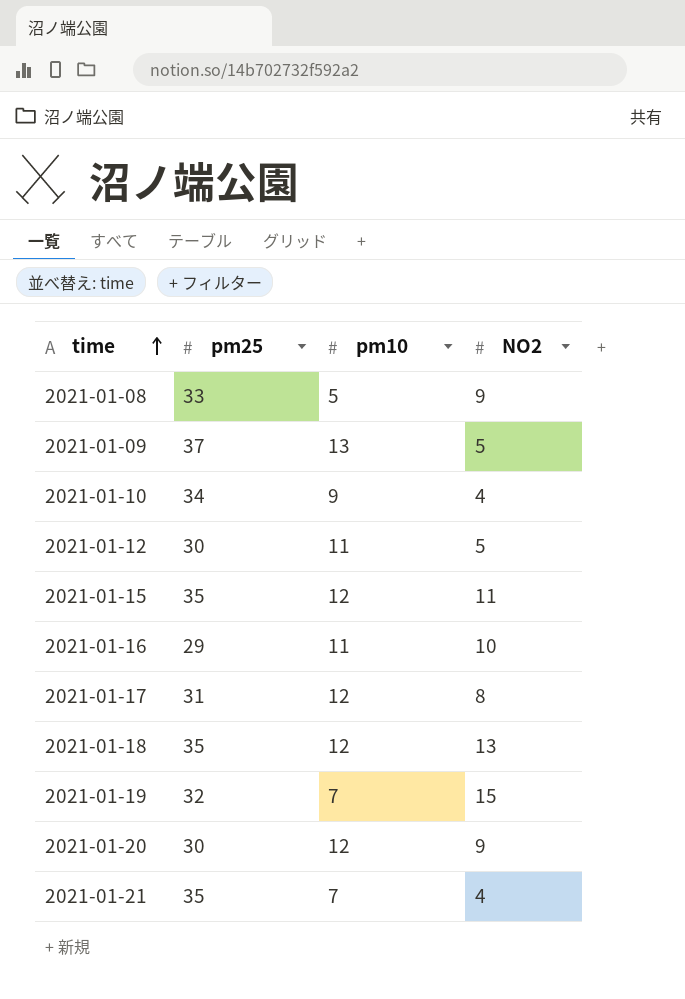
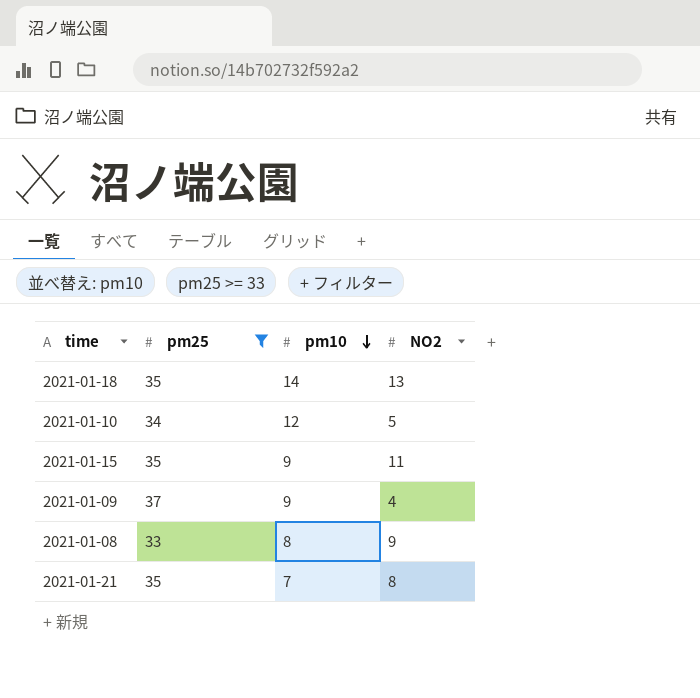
filter: none -> pm25 >= 33
row order: time ascending -> pm10 descending
2021-01-18 | pm10: 12 -> 14
2021-01-10 | pm10: 9 -> 12
2021-01-10 | NO2: 4 -> 5
2021-01-15 | pm10: 12 -> 9
2021-01-09 | pm10: 13 -> 9
2021-01-09 | NO2: 5 -> 4
2021-01-08 | pm10: 5 -> 8
2021-01-21 | NO2: 4 -> 8

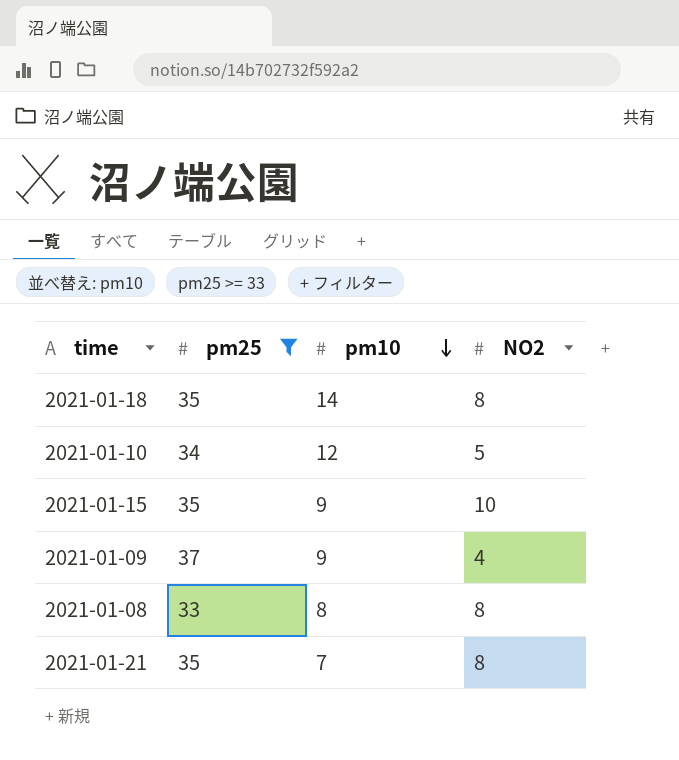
2021-01-18 | NO2: 13 -> 8
2021-01-15 | NO2: 11 -> 10
2021-01-08 | NO2: 9 -> 8

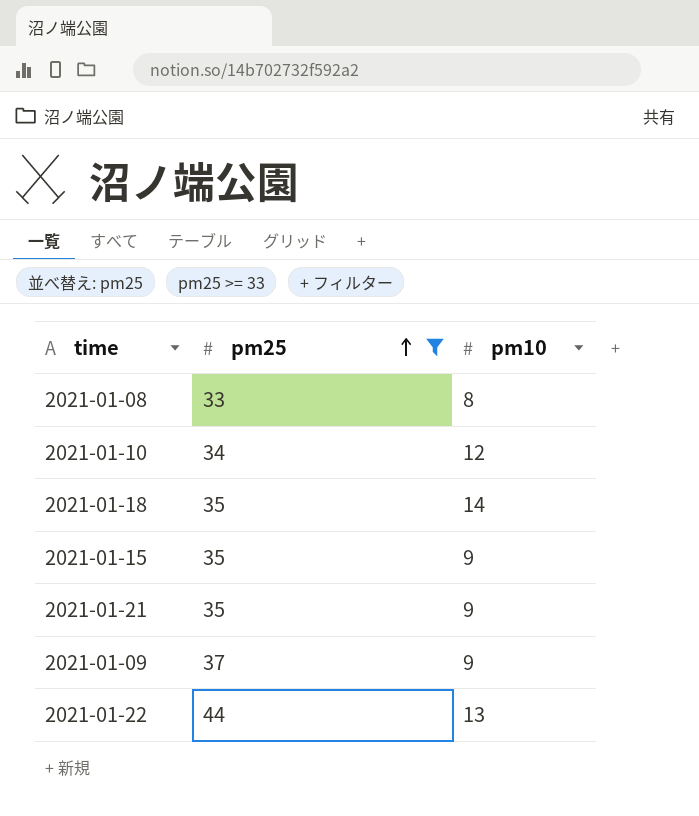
row order: pm10 descending -> pm25 ascending
column NO2 | position: 4 -> none
2021-01-21 | pm10: 7 -> 9
row 2021-01-22: none -> 44 | 13

